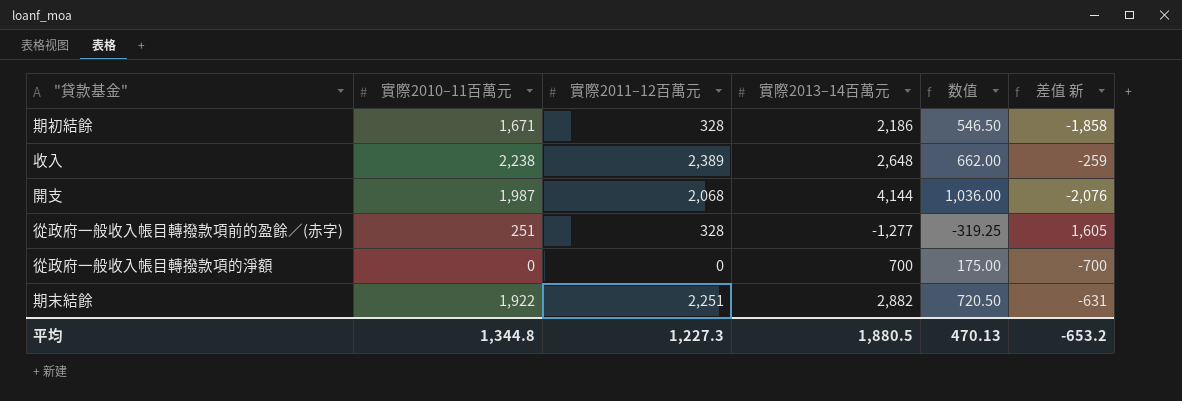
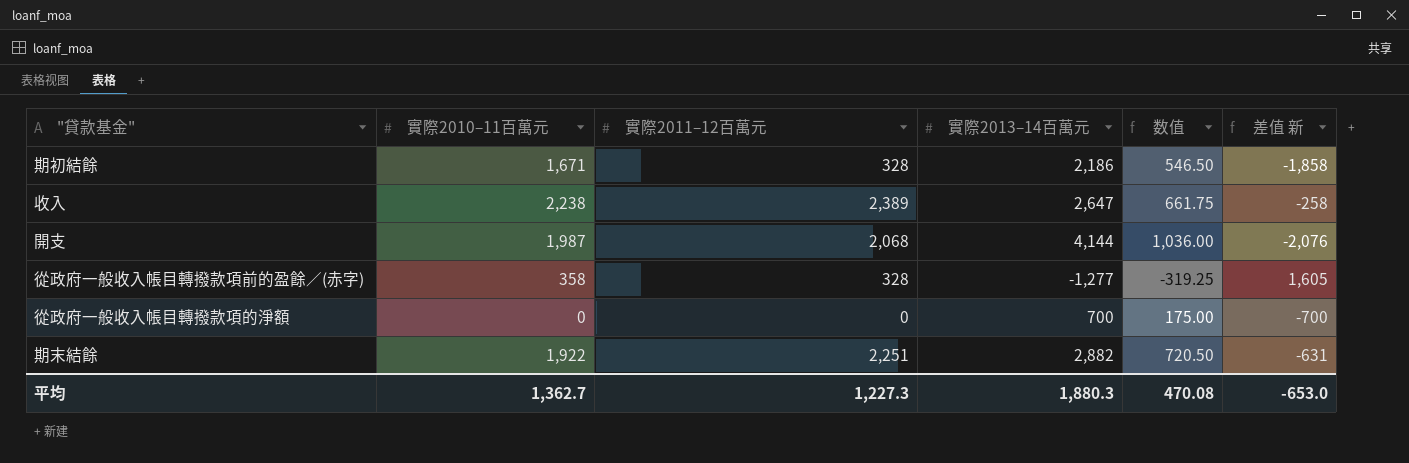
收入 | 實際2013–14百萬元: 2,648 -> 2,647
收入 | 数值: 662.00 -> 661.75
收入 | 差值 新: -259 -> -258
從政府一般收入帳目轉撥款項前的盈餘／(赤字) | 實際2010–11百萬元: 251 -> 358
平均 | 實際2010–11百萬元: 1,344.8 -> 1,362.7
平均 | 實際2013–14百萬元: 1,880.5 -> 1,880.3
平均 | 数值: 470.13 -> 470.08
平均 | 差值 新: -653.2 -> -653.0

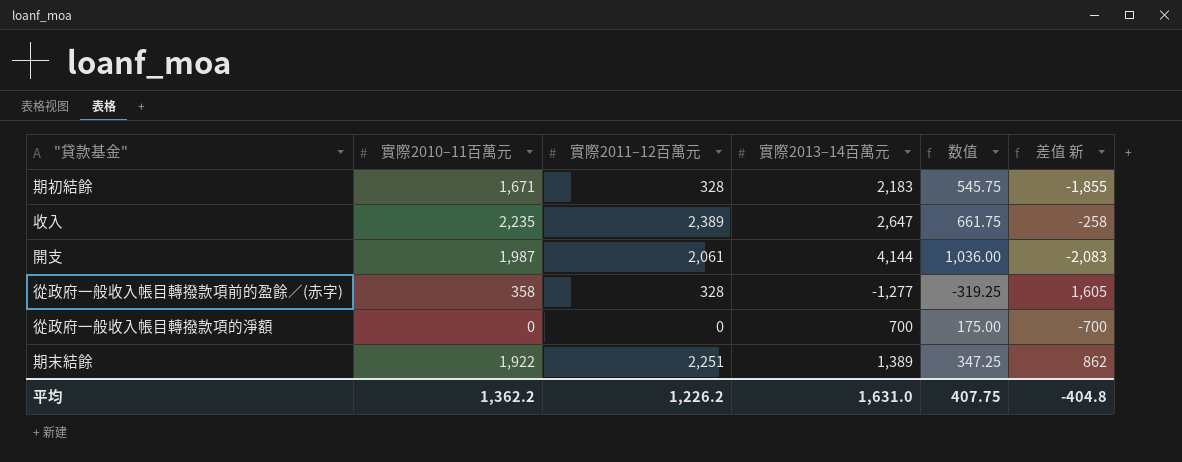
期初結餘 | 實際2013–14百萬元: 2,186 -> 2,183
期初結餘 | 数值: 546.50 -> 545.75
期初結餘 | 差值 新: -1,858 -> -1,855
收入 | 實際2010–11百萬元: 2,238 -> 2,235
開支 | 實際2011–12百萬元: 2,068 -> 2,061
開支 | 差值 新: -2,076 -> -2,083
期末結餘 | 實際2013–14百萬元: 2,882 -> 1,389
期末結餘 | 数值: 720.50 -> 347.25
期末結餘 | 差值 新: -631 -> 862
平均 | 實際2010–11百萬元: 1,362.7 -> 1,362.2
平均 | 實際2011–12百萬元: 1,227.3 -> 1,226.2
平均 | 實際2013–14百萬元: 1,880.3 -> 1,631.0
平均 | 数值: 470.08 -> 407.75
平均 | 差值 新: -653.0 -> -404.8

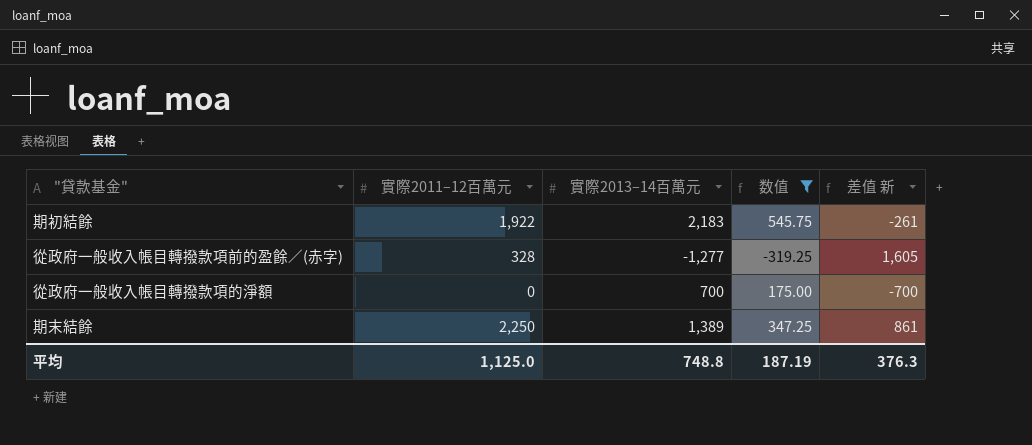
filter: none -> 数值 <= 545.75
column 實際2010–11百萬元 | position: 2 -> none
期初結餘 | 實際2011–12百萬元: 328 -> 1,922
期初結餘 | 差值 新: -1,855 -> -261
期末結餘 | 實際2011–12百萬元: 2,251 -> 2,250
期末結餘 | 差值 新: 862 -> 861
平均 | 實際2011–12百萬元: 1,226.2 -> 1,125.0
平均 | 實際2013–14百萬元: 1,631.0 -> 748.8
平均 | 数值: 407.75 -> 187.19
平均 | 差值 新: -404.8 -> 376.3

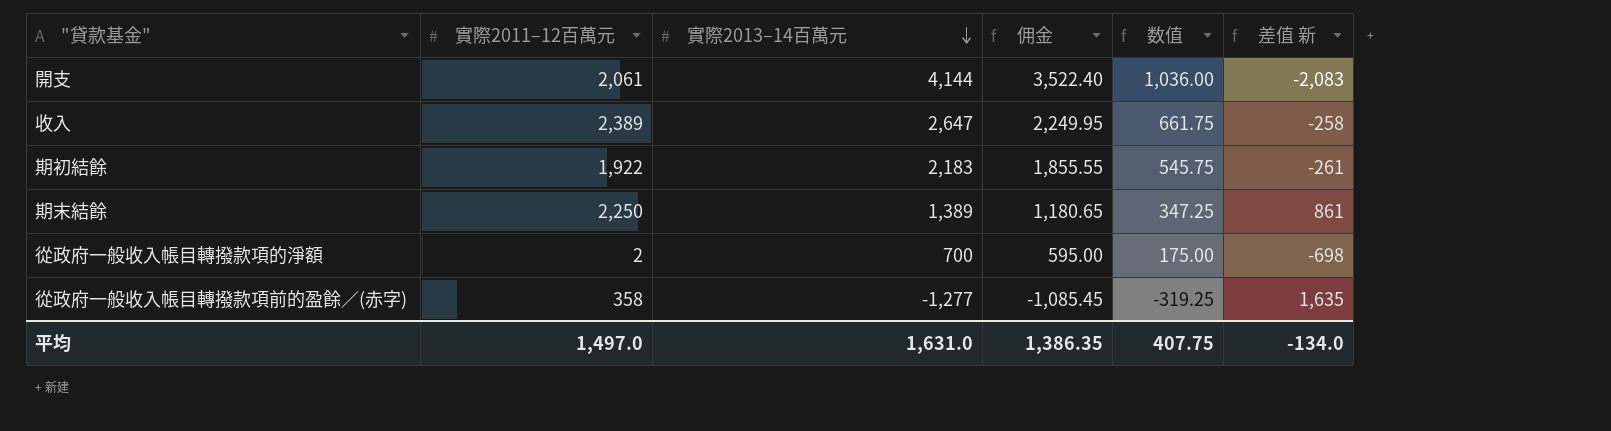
filter: 数值 <= 545.75 -> none
row order: none -> 實際2013–14百萬元 descending
column 佣金 | formula: none -> [實際2013–14百萬元] * 0.85
從政府一般收入帳目轉撥款項的淨額 | 實際2011–12百萬元: 0 -> 2
從政府一般收入帳目轉撥款項的淨額 | 差值 新: -700 -> -698
從政府一般收入帳目轉撥款項前的盈餘／(赤字) | 實際2011–12百萬元: 328 -> 358
從政府一般收入帳目轉撥款項前的盈餘／(赤字) | 差值 新: 1,605 -> 1,635
平均 | 實際2011–12百萬元: 1,125.0 -> 1,497.0
平均 | 實際2013–14百萬元: 748.8 -> 1,631.0
平均 | 数值: 187.19 -> 407.75
平均 | 差值 新: 376.3 -> -134.0

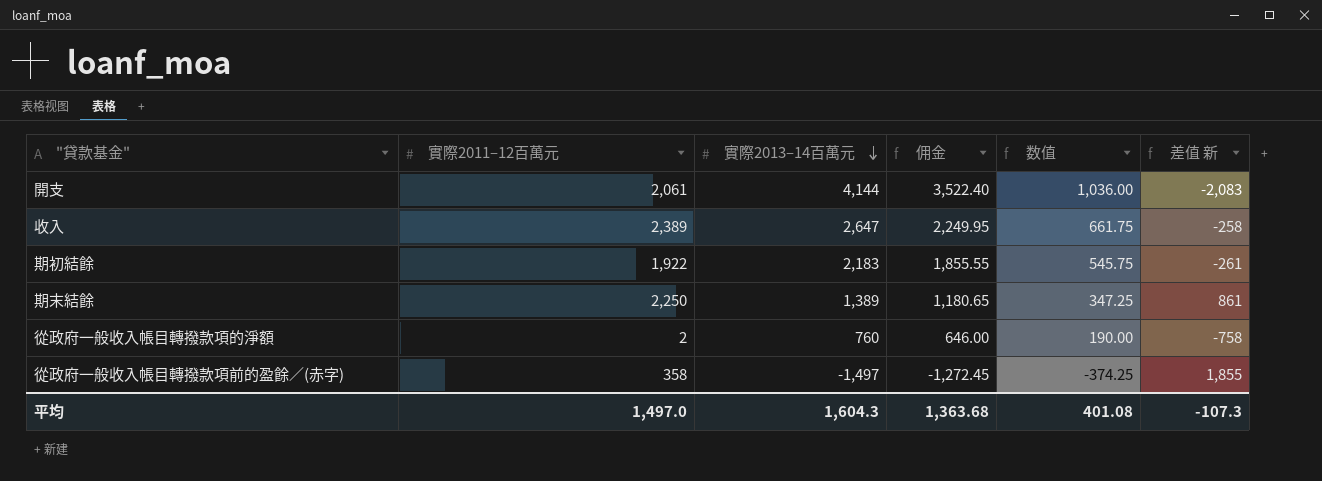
從政府一般收入帳目轉撥款項的淨額 | 實際2013–14百萬元: 700 -> 760
從政府一般收入帳目轉撥款項的淨額 | 佣金: 595.00 -> 646.00
從政府一般收入帳目轉撥款項的淨額 | 数值: 175.00 -> 190.00
從政府一般收入帳目轉撥款項的淨額 | 差值 新: -698 -> -758
從政府一般收入帳目轉撥款項前的盈餘／(赤字) | 實際2013–14百萬元: -1,277 -> -1,497
從政府一般收入帳目轉撥款項前的盈餘／(赤字) | 佣金: -1,085.45 -> -1,272.45
從政府一般收入帳目轉撥款項前的盈餘／(赤字) | 数值: -319.25 -> -374.25
從政府一般收入帳目轉撥款項前的盈餘／(赤字) | 差值 新: 1,635 -> 1,855
平均 | 實際2013–14百萬元: 1,631.0 -> 1,604.3
平均 | 佣金: 1,386.35 -> 1,363.68
平均 | 数值: 407.75 -> 401.08
平均 | 差值 新: -134.0 -> -107.3

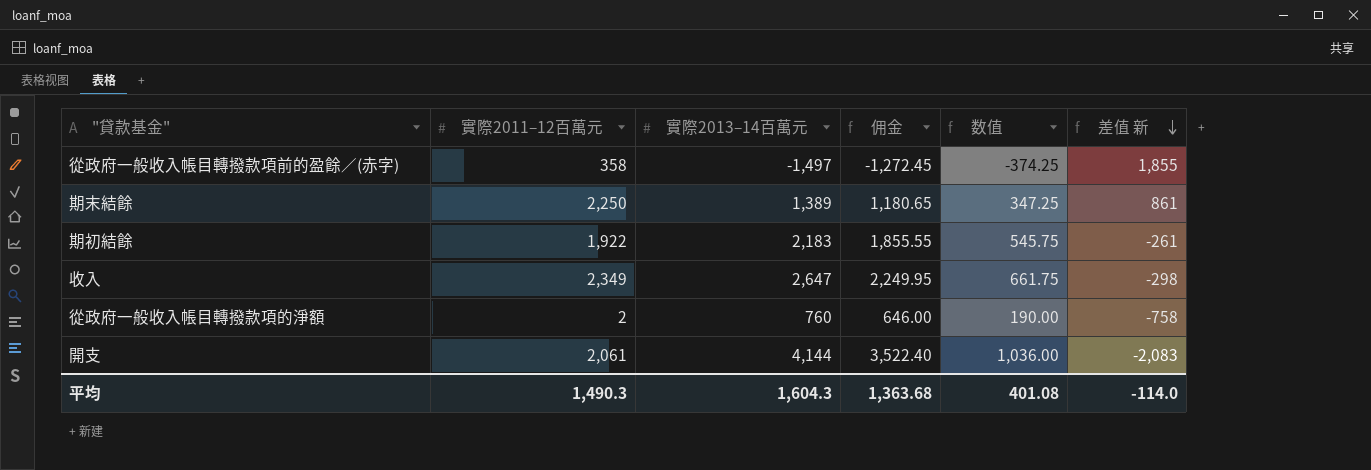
row order: 實際2013–14百萬元 descending -> 差值 新 descending
收入 | 實際2011–12百萬元: 2,389 -> 2,349
收入 | 差值 新: -258 -> -298
平均 | 實際2011–12百萬元: 1,497.0 -> 1,490.3
平均 | 差值 新: -107.3 -> -114.0

